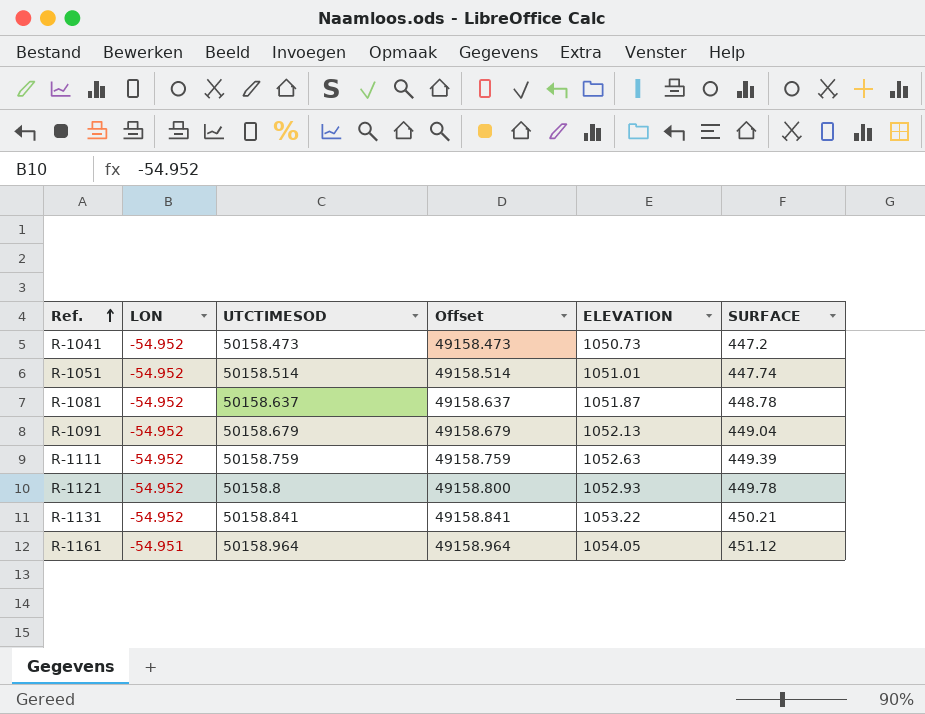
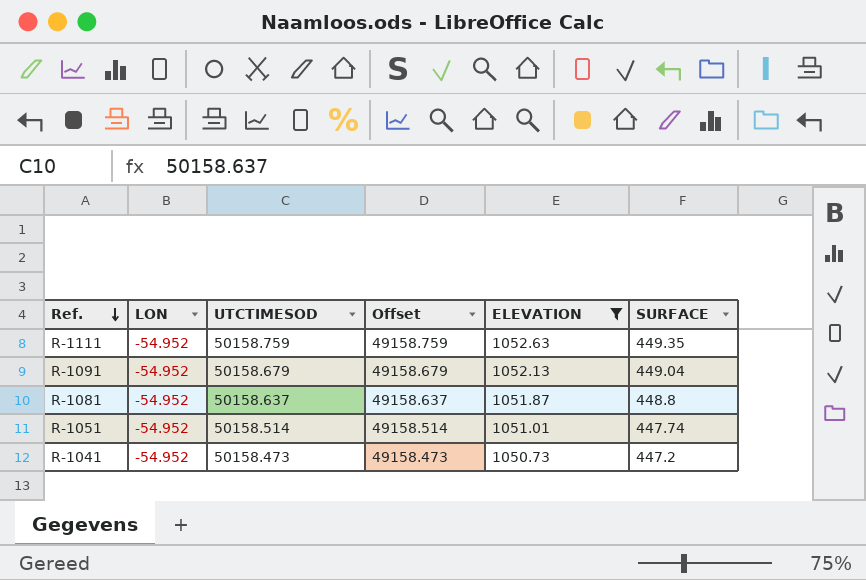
filter: none -> ELEVATION <= 1052.63
row order: Ref. ascending -> Ref. descending
R-1111 | SURFACE: 449.39 -> 449.35
R-1081 | SURFACE: 448.78 -> 448.8

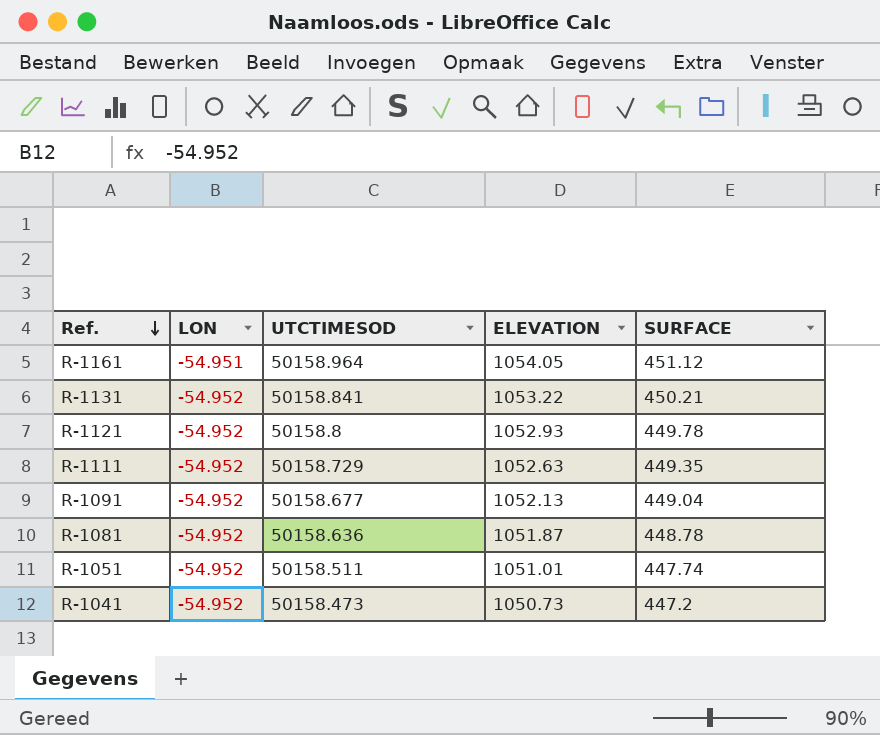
filter: ELEVATION <= 1052.63 -> none
column Offset | formula: [UTCTIMESOD] - 1000 -> none
R-1111 | UTCTIMESOD: 50158.759 -> 50158.729
R-1091 | UTCTIMESOD: 50158.679 -> 50158.677
R-1081 | UTCTIMESOD: 50158.637 -> 50158.636
R-1081 | SURFACE: 448.8 -> 448.78
R-1051 | UTCTIMESOD: 50158.514 -> 50158.511

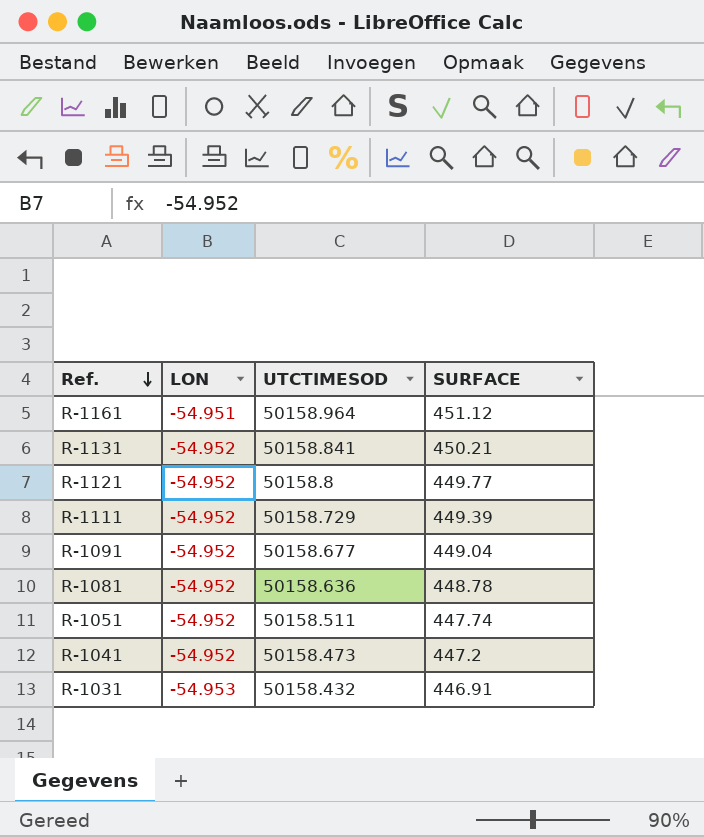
column ELEVATION | position: 4 -> none
R-1121 | SURFACE: 449.78 -> 449.77
R-1111 | SURFACE: 449.35 -> 449.39
row R-1031: none -> -54.953 | 50158.432 | 446.91

